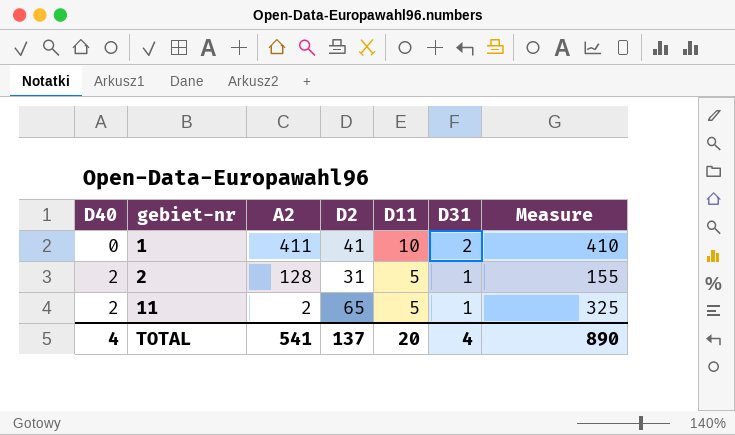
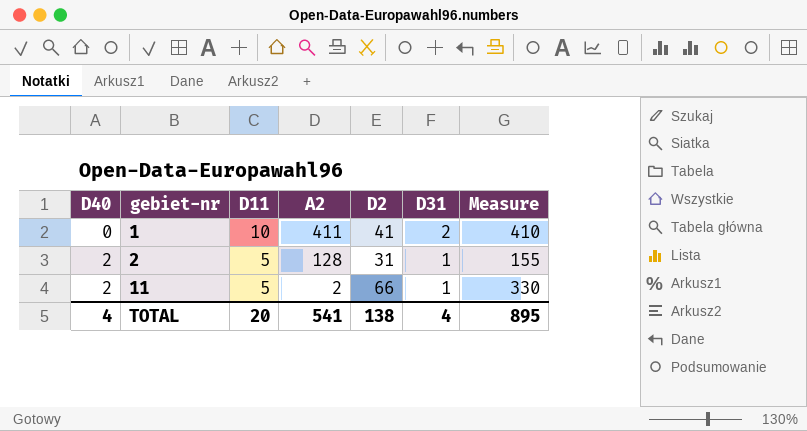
column D11 | position: 5 -> 3
11 | D2: 65 -> 66
11 | Measure: 325 -> 330
TOTAL | D2: 137 -> 138
TOTAL | Measure: 890 -> 895

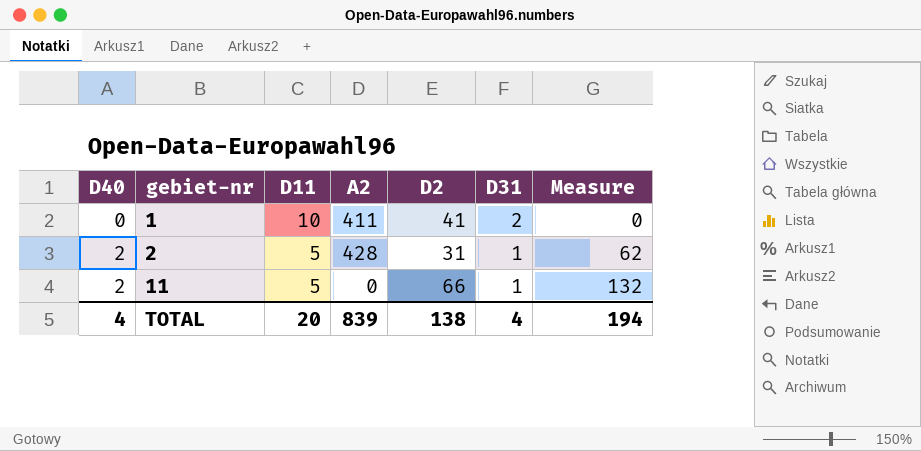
column Measure | formula: [D11] * [D2] -> [D40] * [D2]
2 | A2: 128 -> 428
11 | A2: 2 -> 0
TOTAL | A2: 541 -> 839
TOTAL | Measure: 895 -> 194

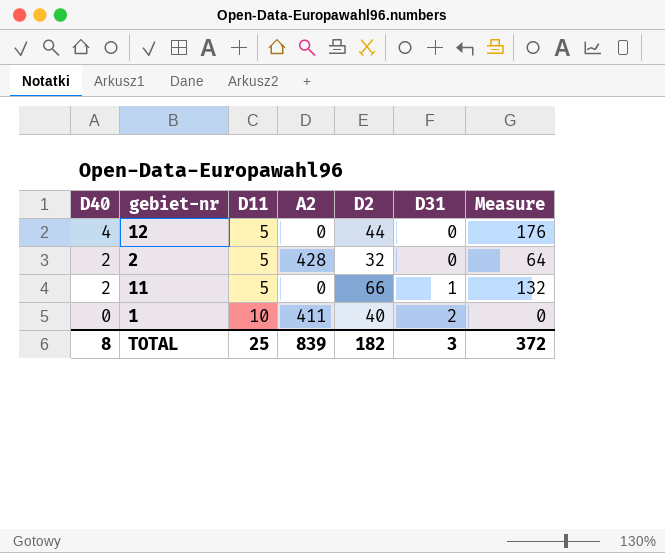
row order: D40 ascending -> D40 descending
row 12: none -> 4 | 5 | 0 | 44 | 0 | 176
2 | D2: 31 -> 32
2 | D31: 1 -> 0
2 | Measure: 62 -> 64
1 | D2: 41 -> 40
TOTAL | D40: 4 -> 8
TOTAL | D11: 20 -> 25
TOTAL | D2: 138 -> 182
TOTAL | D31: 4 -> 3
TOTAL | Measure: 194 -> 372

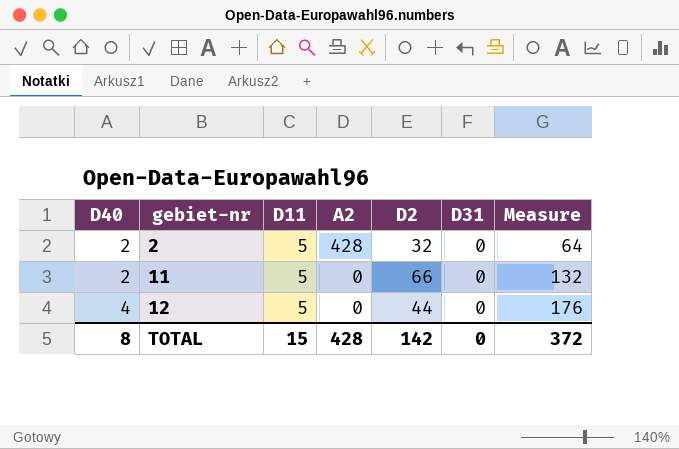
row order: D40 descending -> D40 ascending
row 1: 0 | 10 | 411 | 40 | 2 | 0 -> none
11 | D31: 1 -> 0
TOTAL | D11: 25 -> 15
TOTAL | A2: 839 -> 428
TOTAL | D2: 182 -> 142
TOTAL | D31: 3 -> 0

